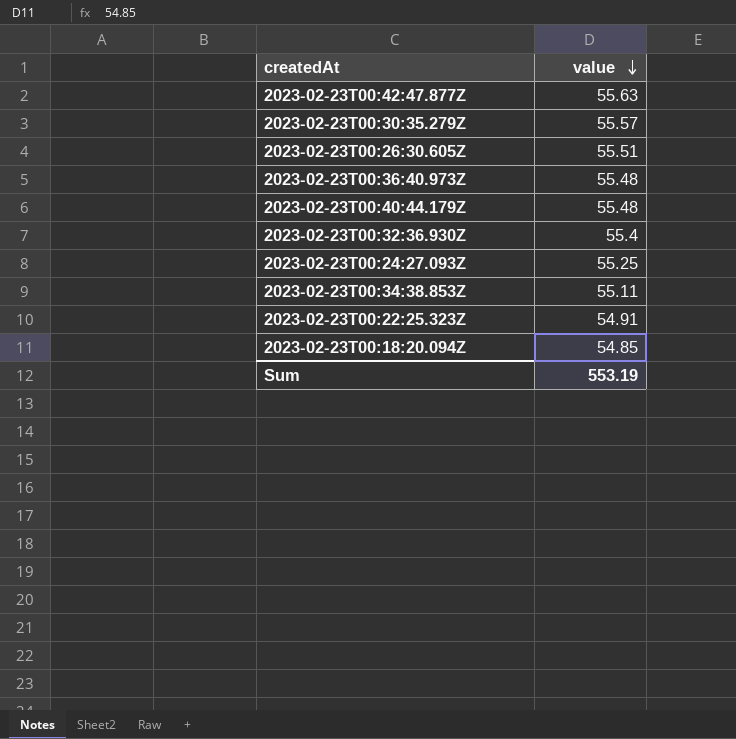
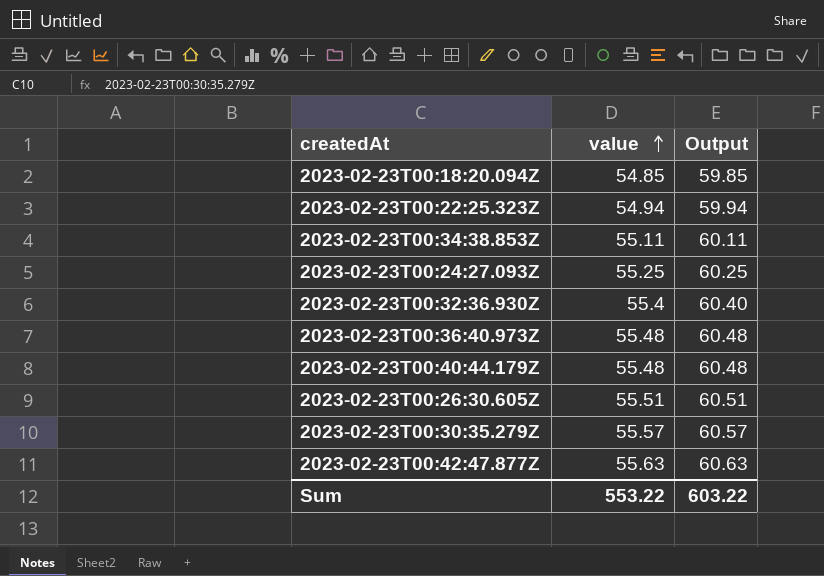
row order: value descending -> value ascending
column Output | formula: none -> [value] + 5
2023-02-23T00:22:25.323Z | value: 54.91 -> 54.94
Sum | value: 553.19 -> 553.22

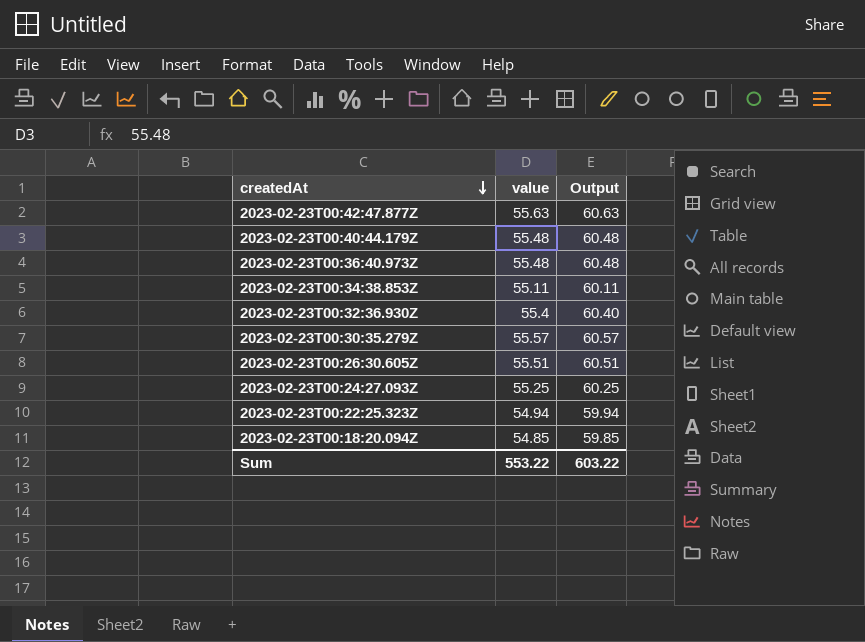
row order: value ascending -> createdAt descending

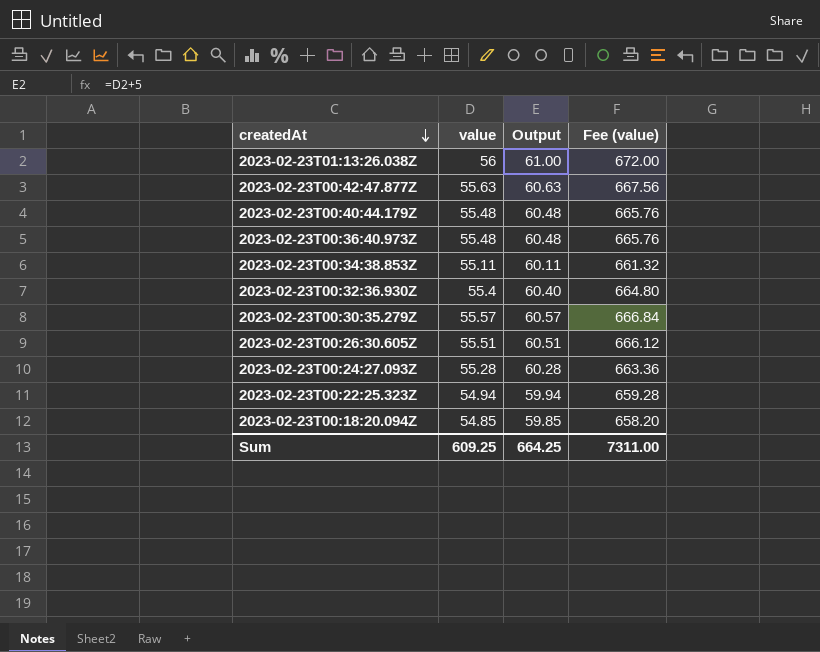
column Fee (value) | formula: none -> [value] * 12
row 2023-02-23T01:13:26.038Z: none -> 56 | 61.00 | 672.00
2023-02-23T00:24:27.093Z | value: 55.25 -> 55.28
2023-02-23T00:24:27.093Z | Output: 60.25 -> 60.28
Sum | value: 553.22 -> 609.25
Sum | Output: 603.22 -> 664.25

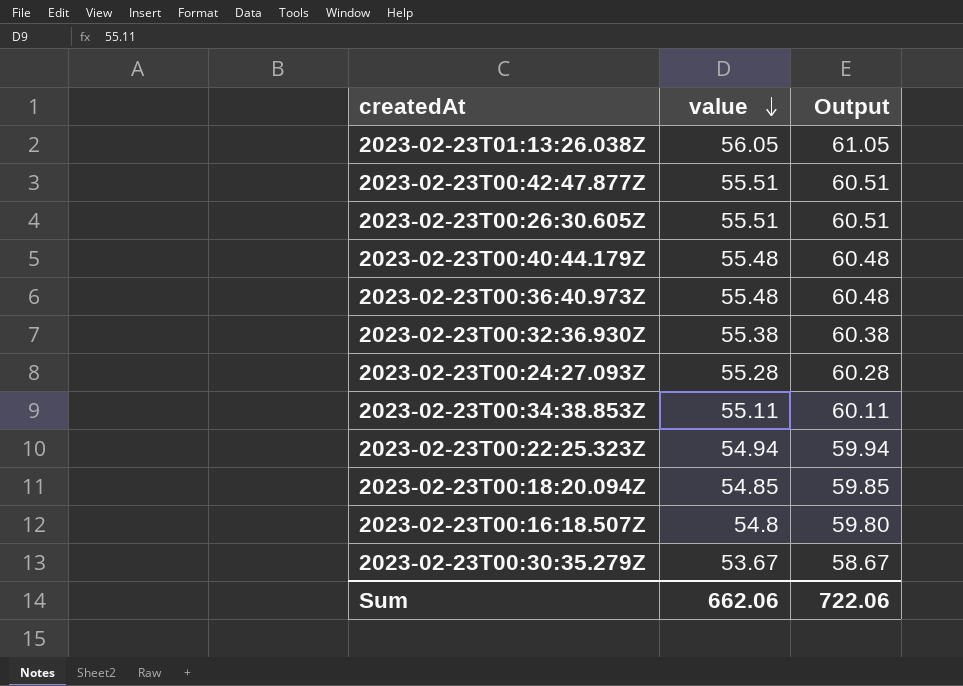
row order: createdAt descending -> value descending
column Fee (value) | formula: [value] * 12 -> none
2023-02-23T01:13:26.038Z | value: 56 -> 56.05
2023-02-23T01:13:26.038Z | Output: 61.00 -> 61.05
2023-02-23T00:42:47.877Z | value: 55.63 -> 55.51
2023-02-23T00:42:47.877Z | Output: 60.63 -> 60.51
2023-02-23T00:32:36.930Z | value: 55.4 -> 55.38
2023-02-23T00:32:36.930Z | Output: 60.40 -> 60.38
row 2023-02-23T00:16:18.507Z: none -> 54.8 | 59.80
2023-02-23T00:30:35.279Z | value: 55.57 -> 53.67
2023-02-23T00:30:35.279Z | Output: 60.57 -> 58.67
Sum | value: 609.25 -> 662.06
Sum | Output: 664.25 -> 722.06

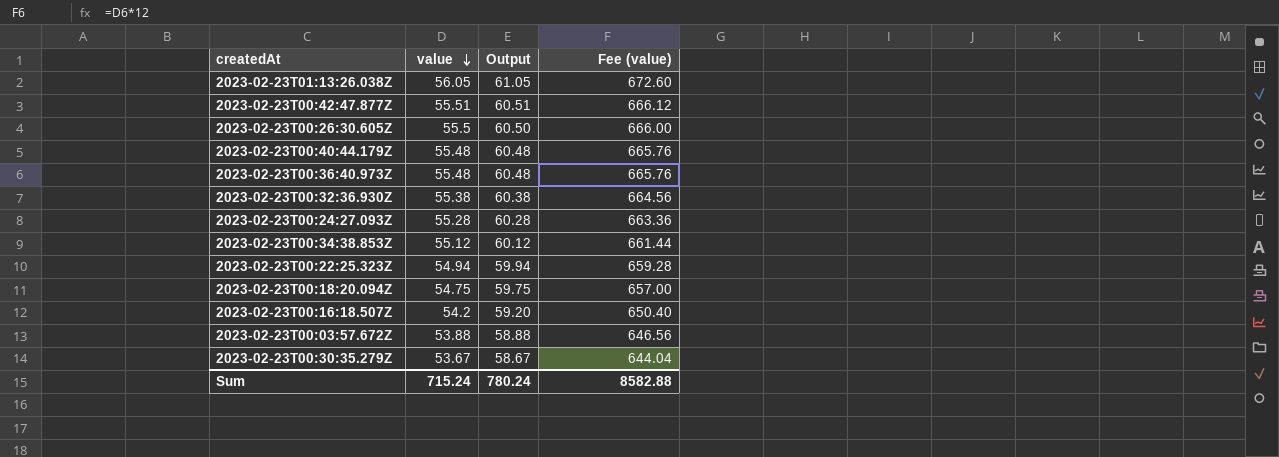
column Fee (value) | formula: none -> [value] * 12
2023-02-23T00:26:30.605Z | value: 55.51 -> 55.5
2023-02-23T00:26:30.605Z | Output: 60.51 -> 60.50
2023-02-23T00:34:38.853Z | value: 55.11 -> 55.12
2023-02-23T00:34:38.853Z | Output: 60.11 -> 60.12
2023-02-23T00:18:20.094Z | value: 54.85 -> 54.75
2023-02-23T00:18:20.094Z | Output: 59.85 -> 59.75
2023-02-23T00:16:18.507Z | value: 54.8 -> 54.2
2023-02-23T00:16:18.507Z | Output: 59.80 -> 59.20
row 2023-02-23T00:03:57.672Z: none -> 53.88 | 58.88 | 646.56
Sum | value: 662.06 -> 715.24
Sum | Output: 722.06 -> 780.24

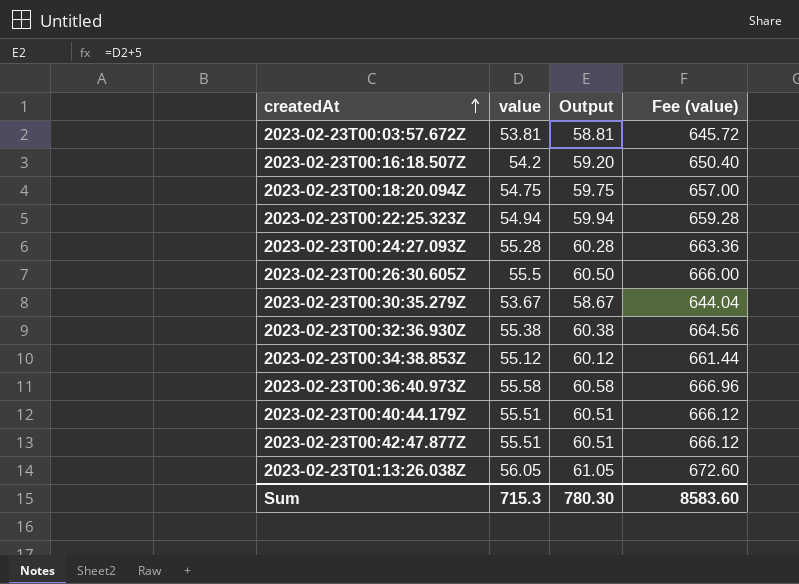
row order: value descending -> createdAt ascending
2023-02-23T00:03:57.672Z | value: 53.88 -> 53.81
2023-02-23T00:03:57.672Z | Output: 58.88 -> 58.81
2023-02-23T00:03:57.672Z | Fee (value): 646.56 -> 645.72
2023-02-23T00:36:40.973Z | value: 55.48 -> 55.58
2023-02-23T00:36:40.973Z | Output: 60.48 -> 60.58
2023-02-23T00:36:40.973Z | Fee (value): 665.76 -> 666.96
2023-02-23T00:40:44.179Z | value: 55.48 -> 55.51
2023-02-23T00:40:44.179Z | Output: 60.48 -> 60.51
2023-02-23T00:40:44.179Z | Fee (value): 665.76 -> 666.12
Sum | value: 715.24 -> 715.3
Sum | Output: 780.24 -> 780.30
Sum | Fee (value): 8582.88 -> 8583.60

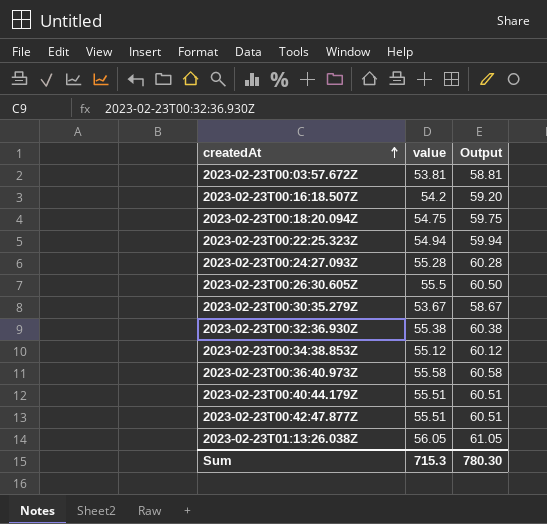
column Fee (value) | formula: [value] * 12 -> none

